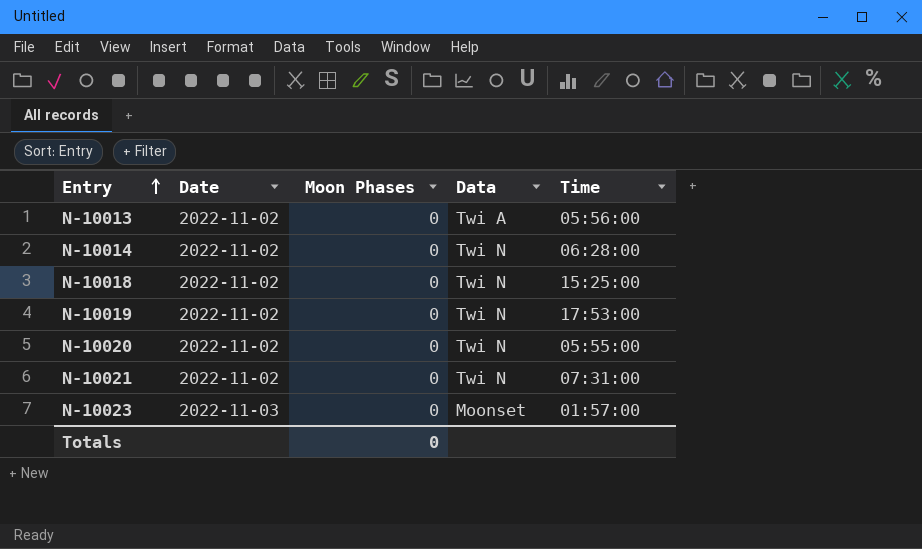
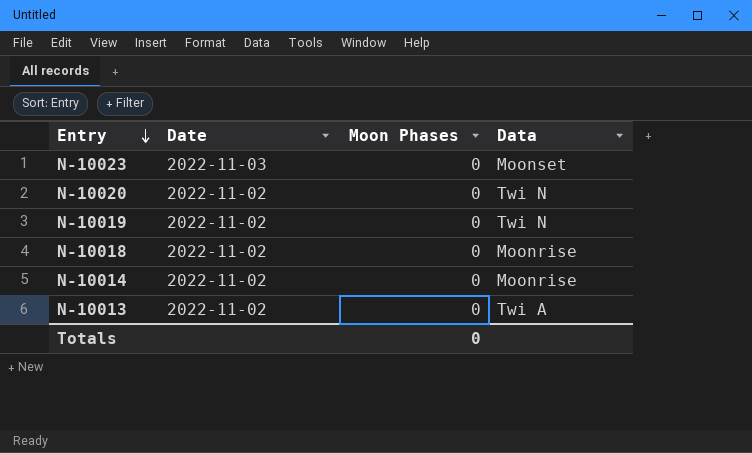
row order: Entry ascending -> Entry descending
column Time | position: 5 -> none
row N-10021: 2022-11-02 | 0 | Twi N | 07:31:00 -> none
N-10018 | Data: Twi N -> Moonrise
N-10014 | Data: Twi N -> Moonrise

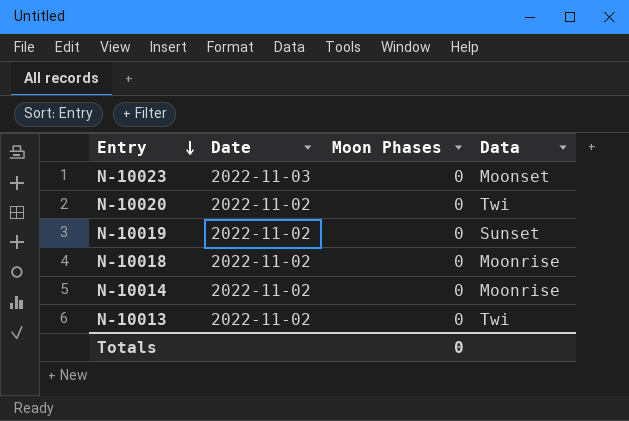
N-10020 | Data: Twi N -> Twi
N-10019 | Data: Twi N -> Sunset
N-10013 | Data: Twi A -> Twi

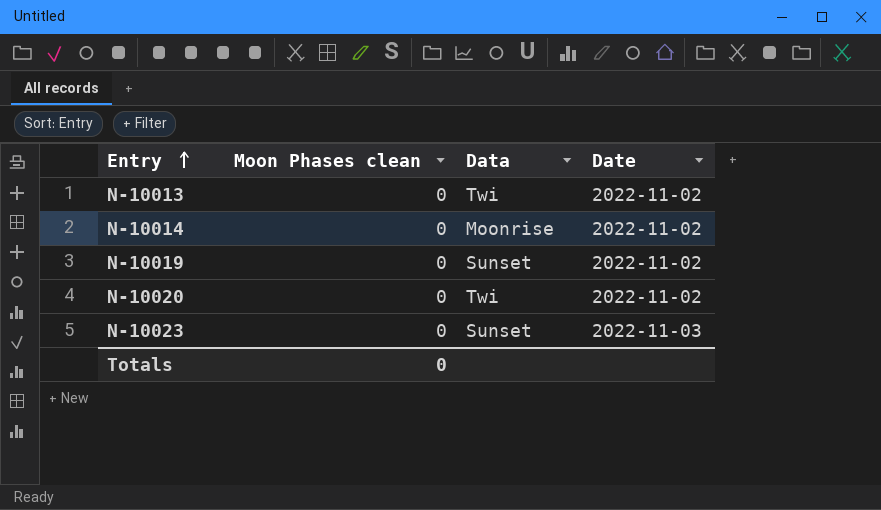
row order: Entry descending -> Entry ascending
column name: Moon Phases -> Moon Phases clean
column Date | position: 2 -> 4
row N-10018: 2022-11-02 | 0 | Moonrise -> none
N-10023 | Data: Moonset -> Sunset

